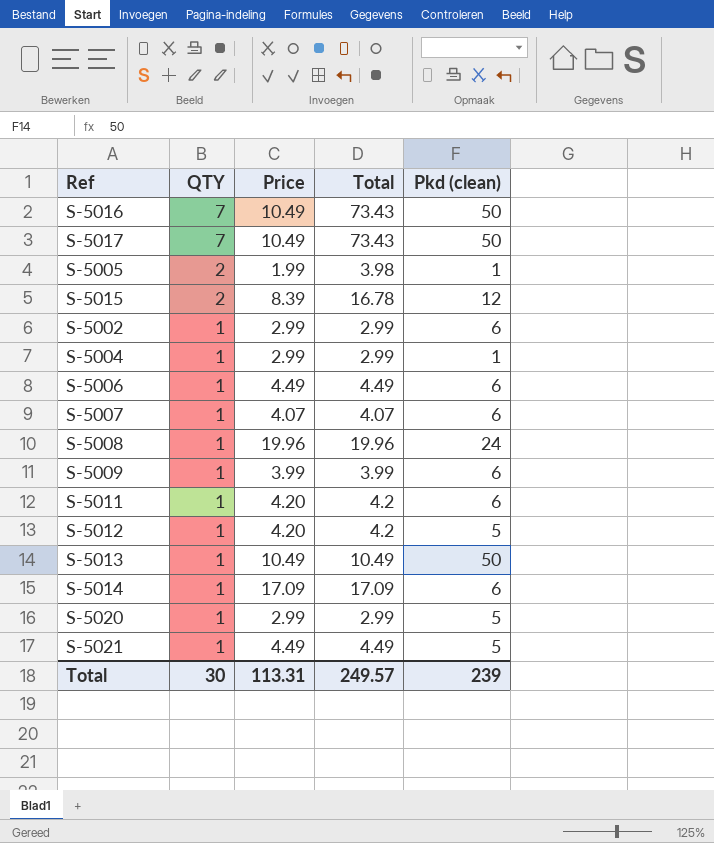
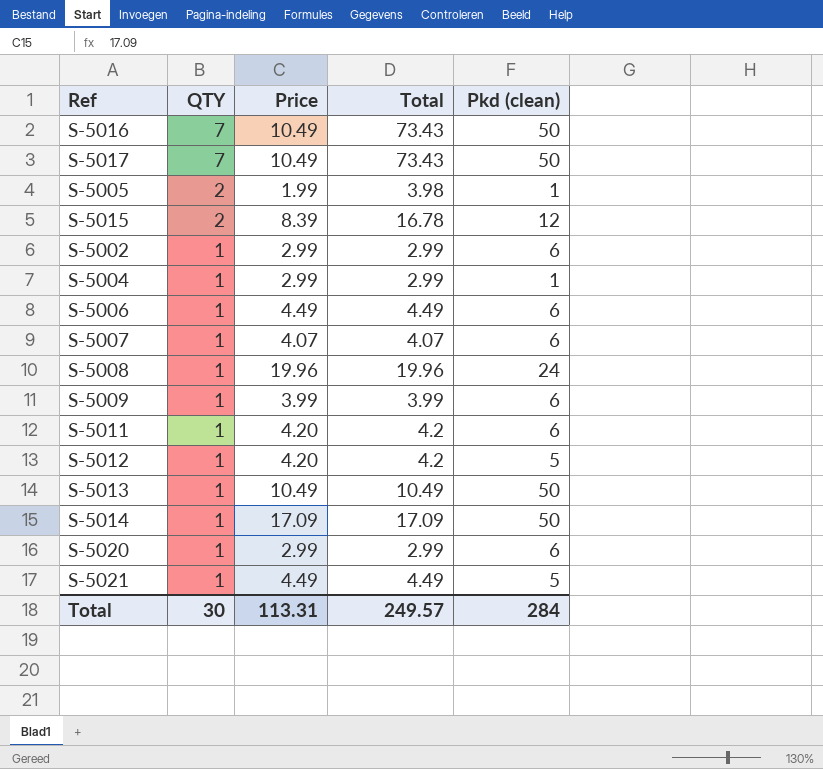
S-5014 | Pkd (clean): 6 -> 50
S-5020 | Pkd (clean): 5 -> 6
Total | Pkd (clean): 239 -> 284

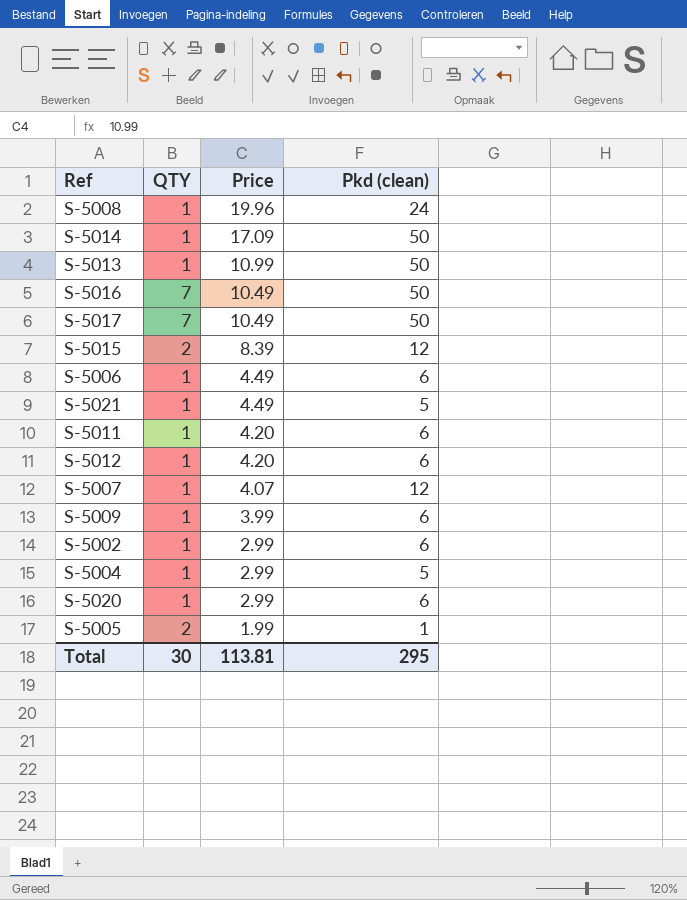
row order: QTY descending -> Price descending
column Total | formula: [QTY] * [Price] -> none
S-5013 | Price: 10.49 -> 10.99
S-5012 | Pkd (clean): 5 -> 6
S-5007 | Pkd (clean): 6 -> 12
S-5004 | Pkd (clean): 1 -> 5
Total | Price: 113.31 -> 113.81
Total | Pkd (clean): 284 -> 295

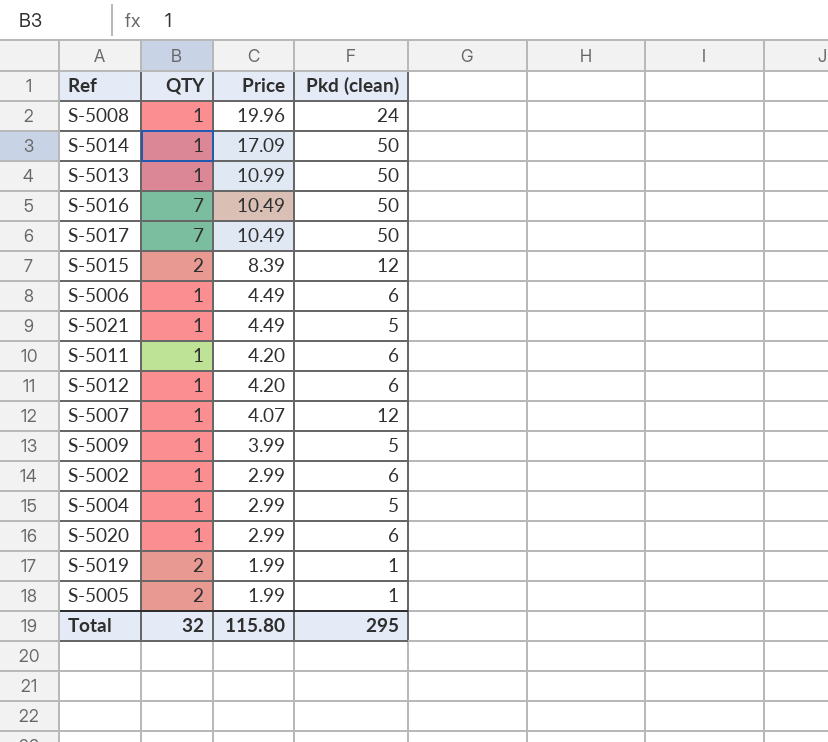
S-5009 | Pkd (clean): 6 -> 5
row S-5019: none -> 2 | 1.99 | 1
Total | QTY: 30 -> 32
Total | Price: 113.81 -> 115.80

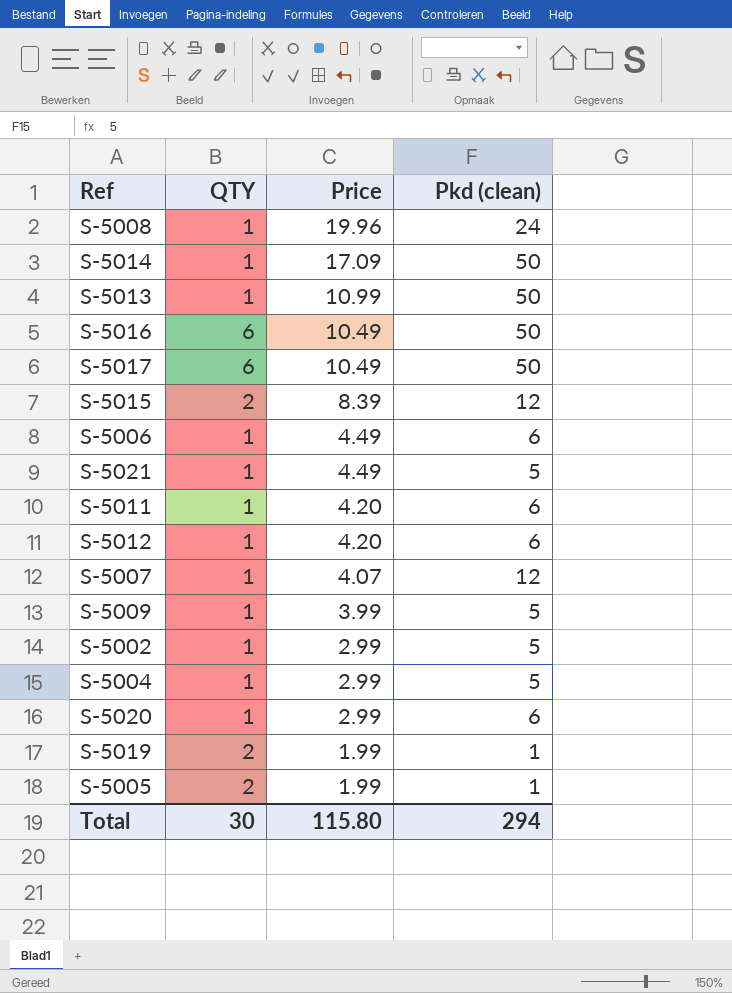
S-5016 | QTY: 7 -> 6
S-5017 | QTY: 7 -> 6
S-5002 | Pkd (clean): 6 -> 5
Total | QTY: 32 -> 30
Total | Pkd (clean): 295 -> 294

